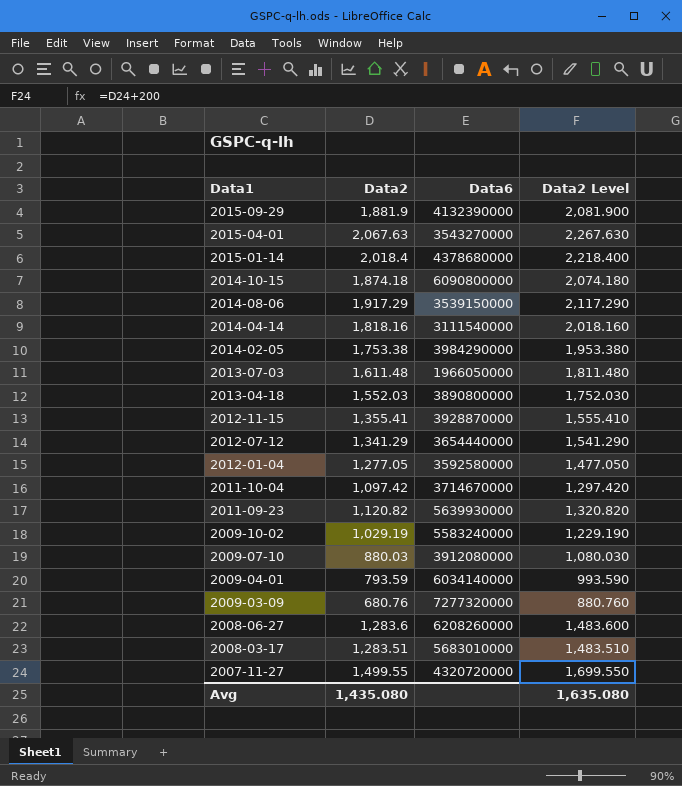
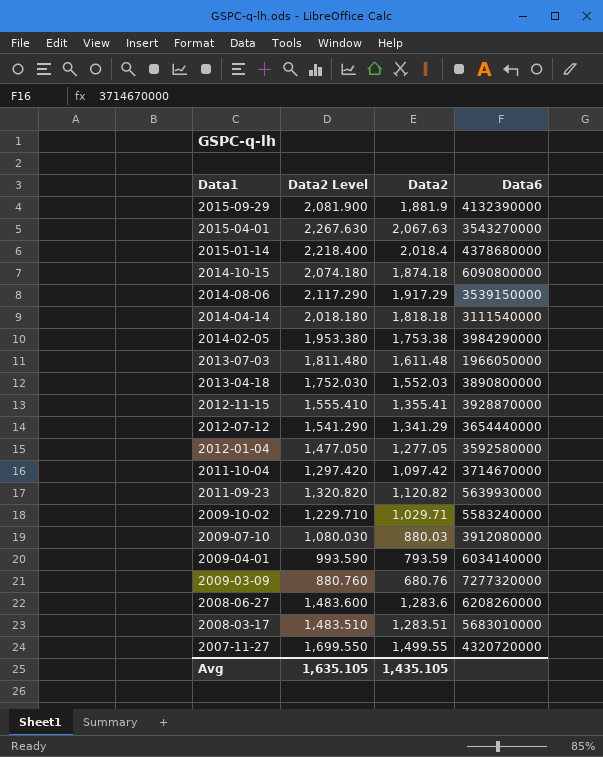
column Data2 Level | position: 4 -> 2
2014-04-14 | Data2 Level: 2,018.160 -> 2,018.180
2014-04-14 | Data2: 1,818.16 -> 1,818.18
2009-10-02 | Data2 Level: 1,229.190 -> 1,229.710
2009-10-02 | Data2: 1,029.19 -> 1,029.71
Avg | Data2 Level: 1,635.080 -> 1,635.105
Avg | Data2: 1,435.080 -> 1,435.105

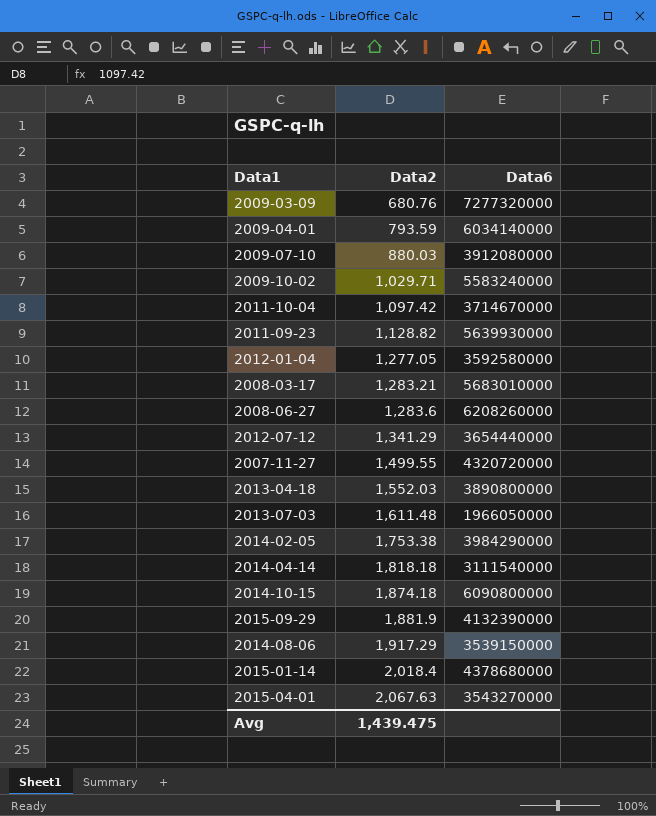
row order: Data1 descending -> Data2 ascending
column Data2 Level | formula: [Data2] + 200 -> none
row 2012-11-15: 1,555.410 | 1,355.41 | 3928870000 -> none
2011-09-23 | Data2: 1,120.82 -> 1,128.82
2008-03-17 | Data2: 1,283.51 -> 1,283.21
Avg | Data2: 1,435.105 -> 1,439.475

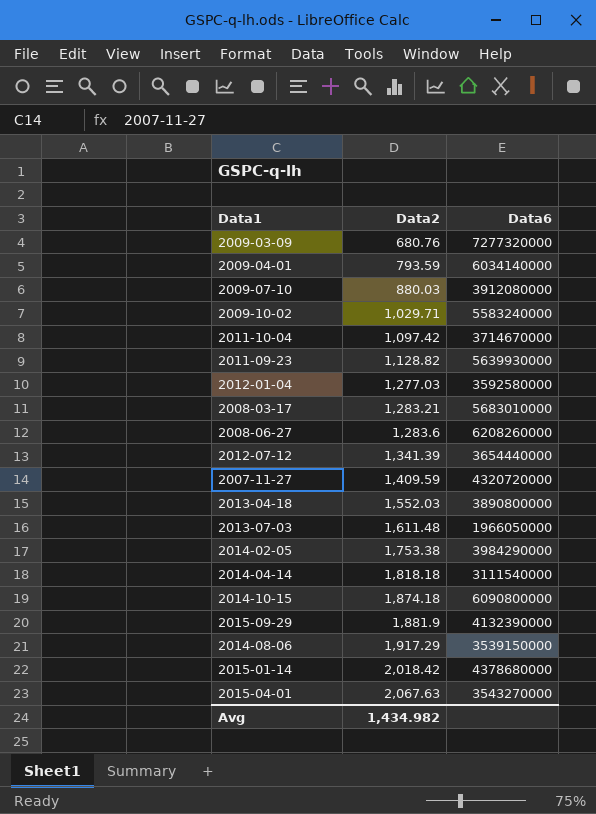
2012-01-04 | Data2: 1,277.05 -> 1,277.03
2012-07-12 | Data2: 1,341.29 -> 1,341.39
2007-11-27 | Data2: 1,499.55 -> 1,409.59
2015-01-14 | Data2: 2,018.4 -> 2,018.42
Avg | Data2: 1,439.475 -> 1,434.982

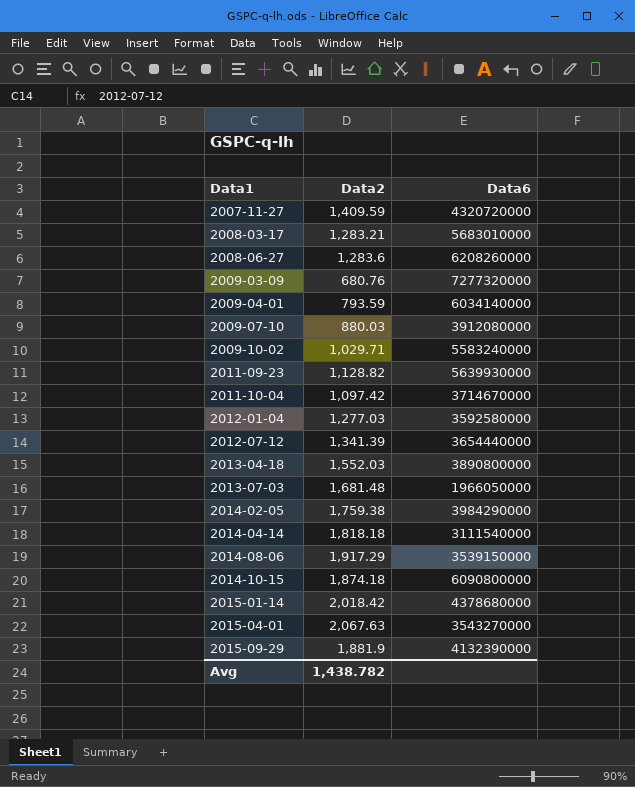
row order: Data2 ascending -> Data1 ascending
2013-07-03 | Data2: 1,611.48 -> 1,681.48
2014-02-05 | Data2: 1,753.38 -> 1,759.38
Avg | Data2: 1,434.982 -> 1,438.782

